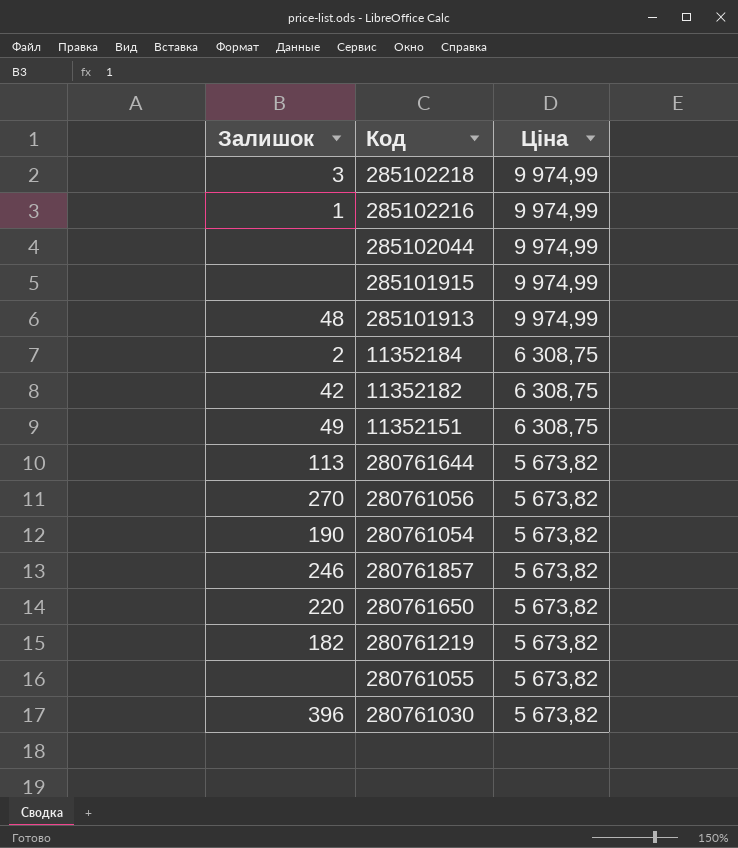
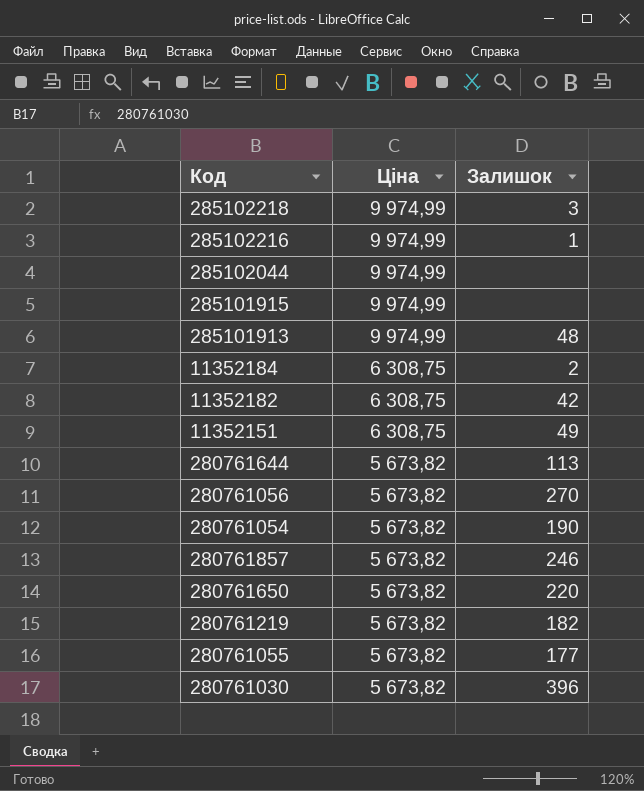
column Залишок | position: 1 -> 3
280761055 | Залишок: none -> 177

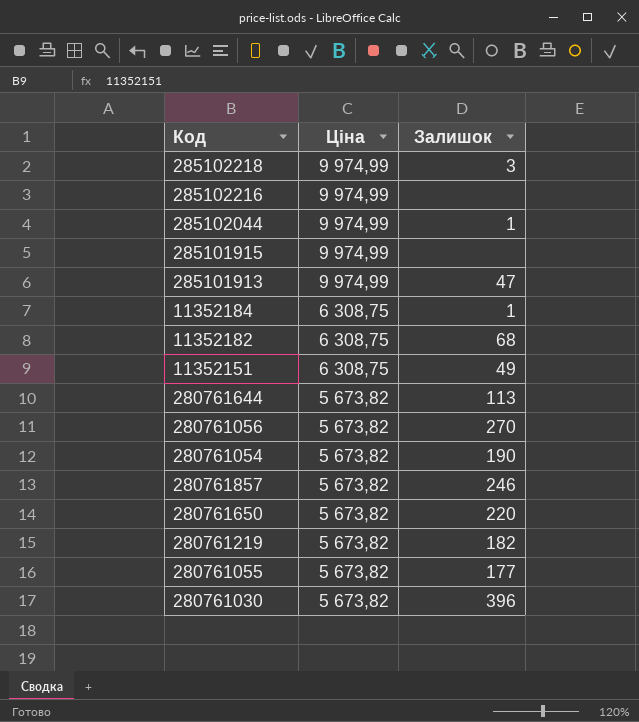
285102216 | Залишок: 1 -> none
285102044 | Залишок: none -> 1
285101913 | Залишок: 48 -> 47
11352184 | Залишок: 2 -> 1
11352182 | Залишок: 42 -> 68

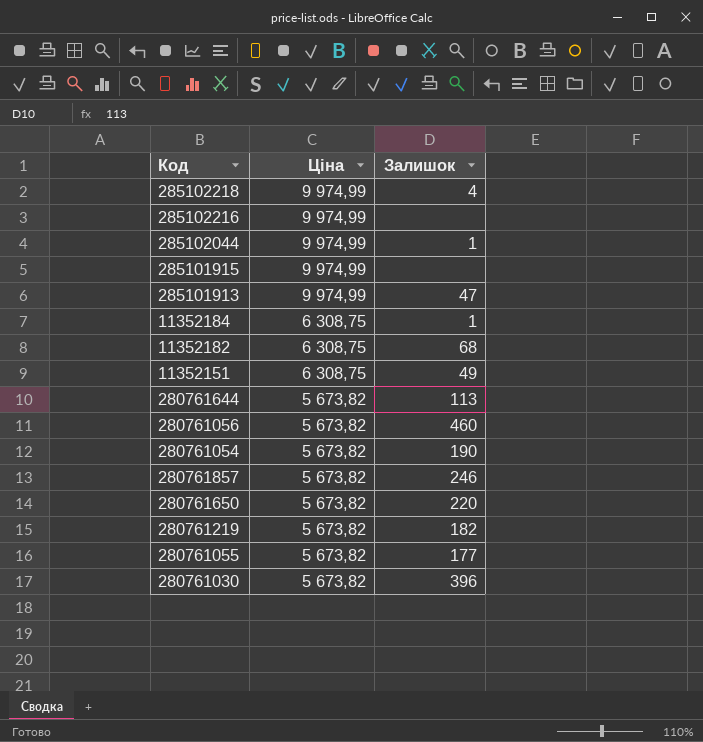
285102218 | Залишок: 3 -> 4
280761056 | Залишок: 270 -> 460

